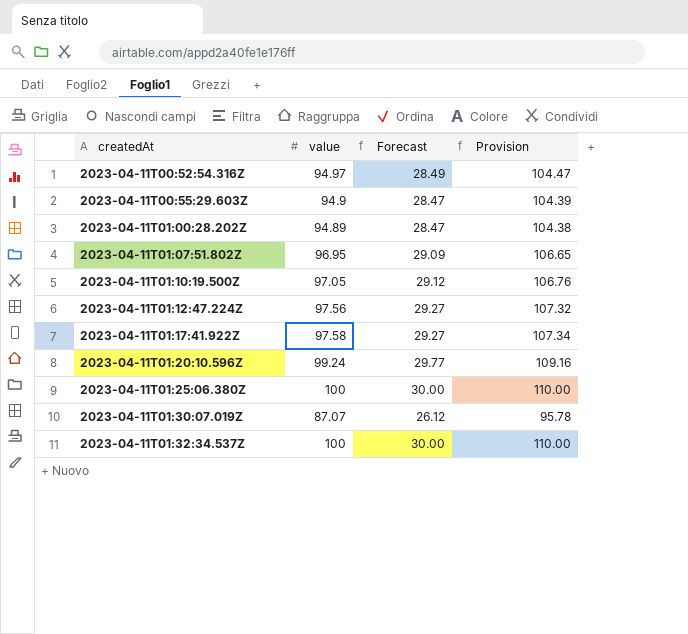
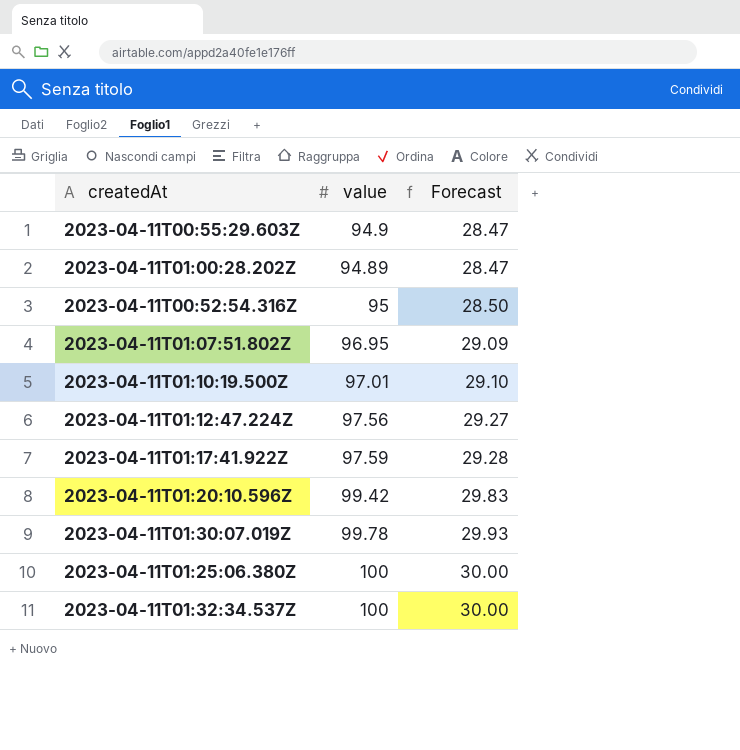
row order: createdAt ascending -> Forecast ascending
column Provision | formula: [value] * 1.1 -> none
2023-04-11T00:52:54.316Z | value: 94.97 -> 95
2023-04-11T00:52:54.316Z | Forecast: 28.49 -> 28.50
2023-04-11T01:10:19.500Z | value: 97.05 -> 97.01
2023-04-11T01:10:19.500Z | Forecast: 29.12 -> 29.10
2023-04-11T01:17:41.922Z | value: 97.58 -> 97.59
2023-04-11T01:17:41.922Z | Forecast: 29.27 -> 29.28
2023-04-11T01:20:10.596Z | value: 99.24 -> 99.42
2023-04-11T01:20:10.596Z | Forecast: 29.77 -> 29.83
2023-04-11T01:30:07.019Z | value: 87.07 -> 99.78
2023-04-11T01:30:07.019Z | Forecast: 26.12 -> 29.93

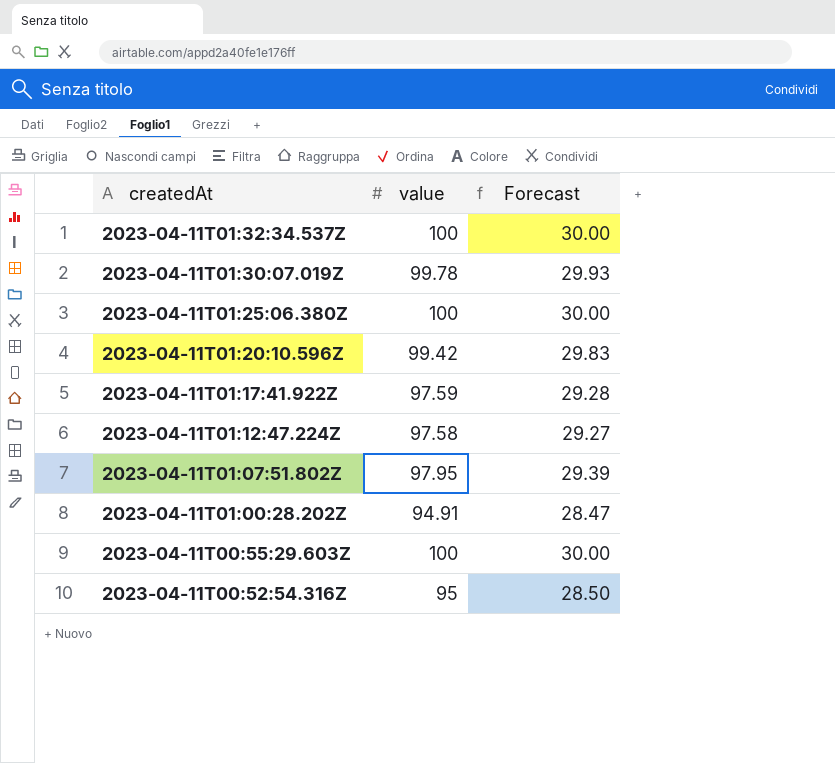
row order: Forecast ascending -> createdAt descending
row 2023-04-11T01:10:19.500Z: 97.01 | 29.10 -> none
2023-04-11T01:12:47.224Z | value: 97.56 -> 97.58
2023-04-11T01:07:51.802Z | value: 96.95 -> 97.95
2023-04-11T01:07:51.802Z | Forecast: 29.09 -> 29.39
2023-04-11T01:00:28.202Z | value: 94.89 -> 94.91
2023-04-11T00:55:29.603Z | value: 94.9 -> 100
2023-04-11T00:55:29.603Z | Forecast: 28.47 -> 30.00

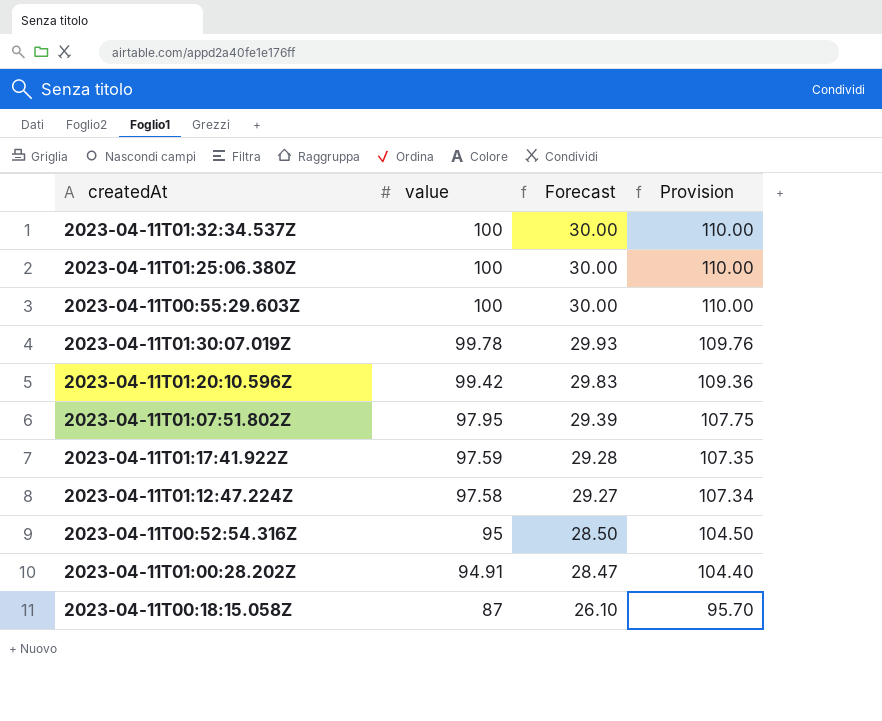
row order: createdAt descending -> value descending
column Provision | formula: none -> [value] * 1.1
row 2023-04-11T00:18:15.058Z: none -> 87 | 26.10 | 95.70

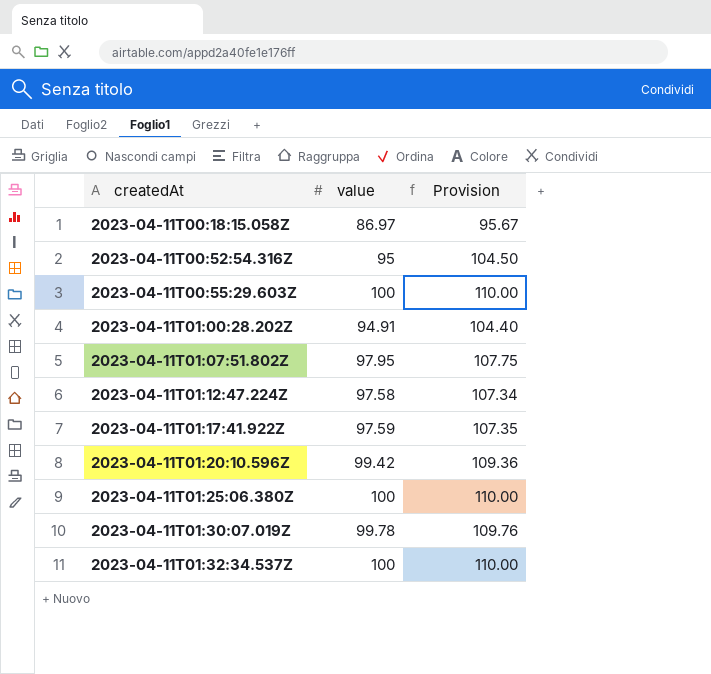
row order: value descending -> createdAt ascending
column Forecast | formula: [value] * 0.3 -> none
2023-04-11T00:18:15.058Z | value: 87 -> 86.97
2023-04-11T00:18:15.058Z | Provision: 95.70 -> 95.67

